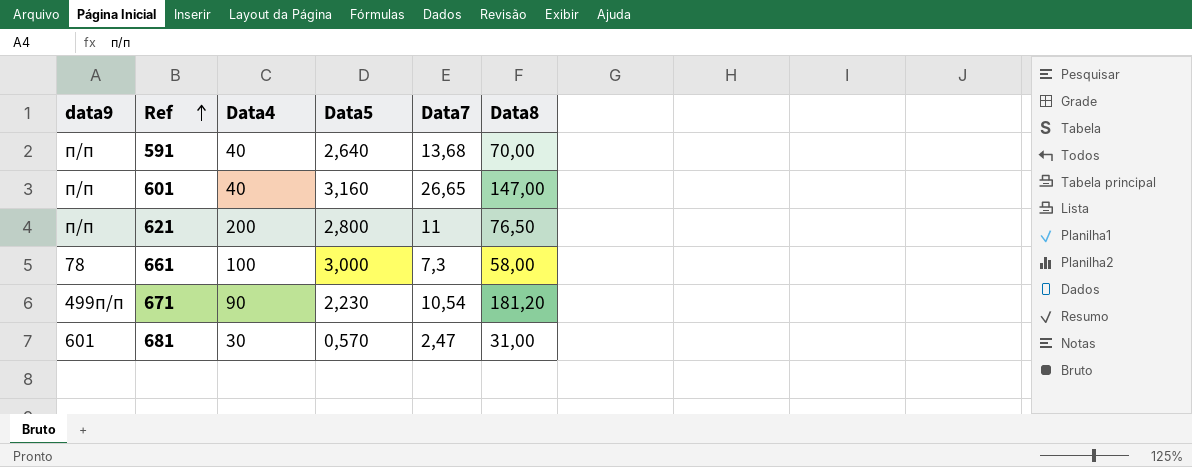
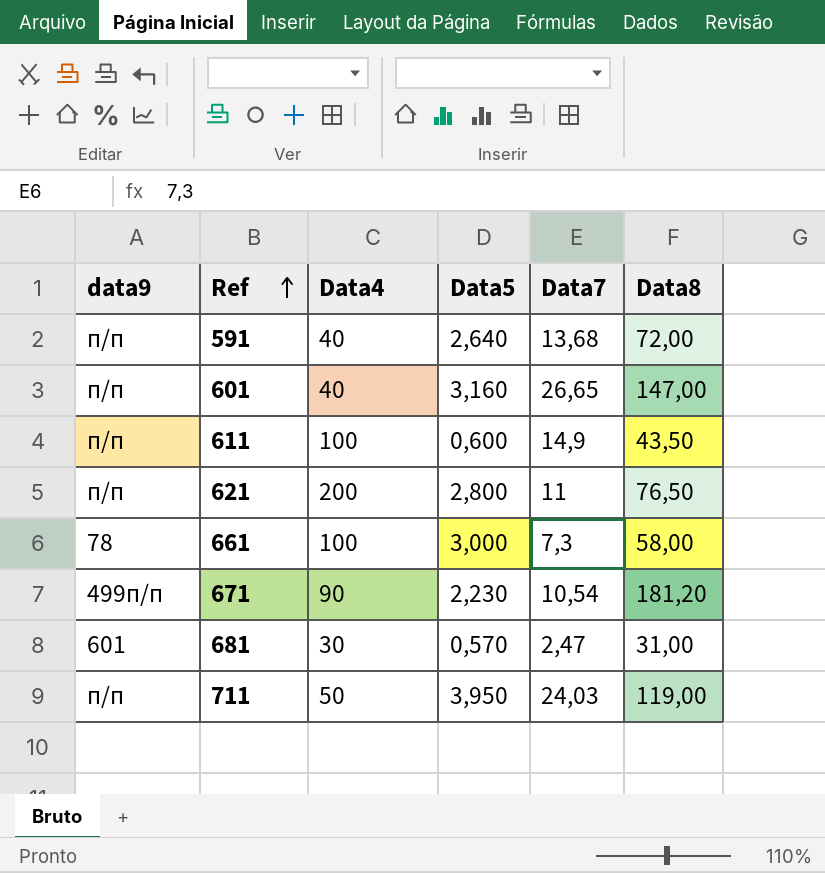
591 | Data8: 70,00 -> 72,00
row 611: none -> п/п | 100 | 0,600 | 14,9 | 43,50
row 711: none -> п/п | 50 | 3,950 | 24,03 | 119,00

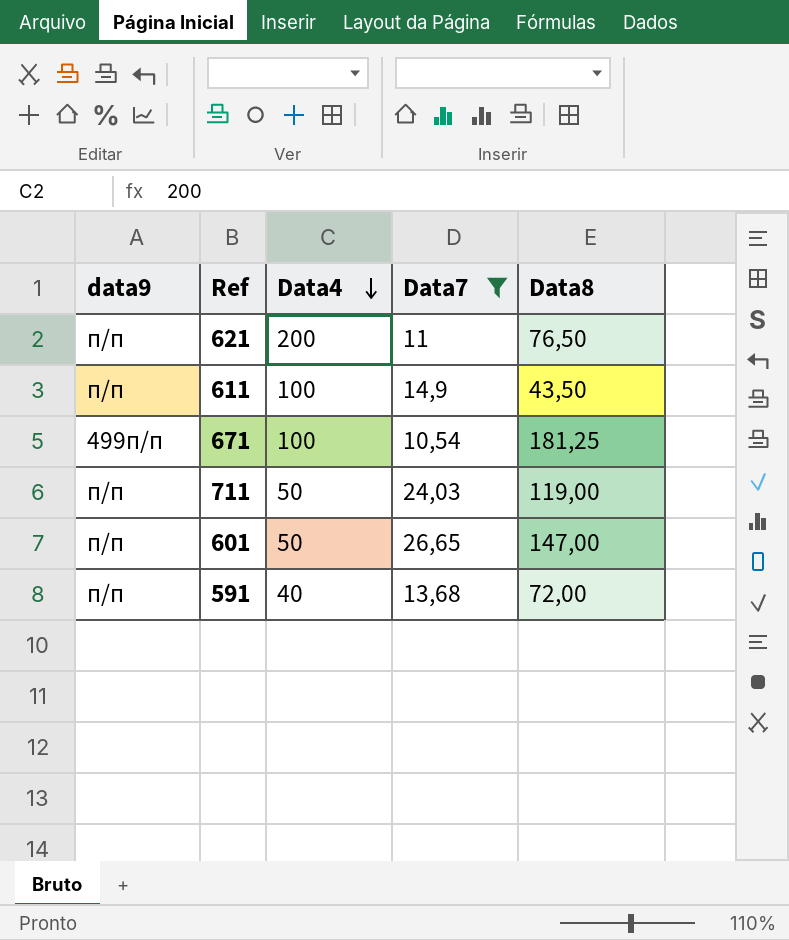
filter: none -> Data7 >= 10,54
row order: Ref ascending -> Data4 descending
column Data5 | position: 4 -> none
671 | Data4: 90 -> 100
671 | Data8: 181,20 -> 181,25
601 | Data4: 40 -> 50

